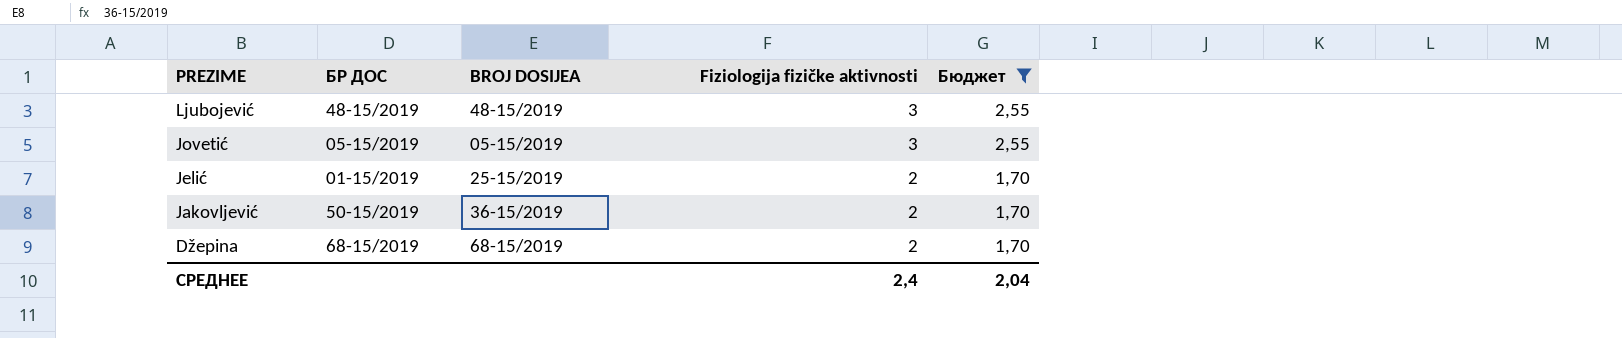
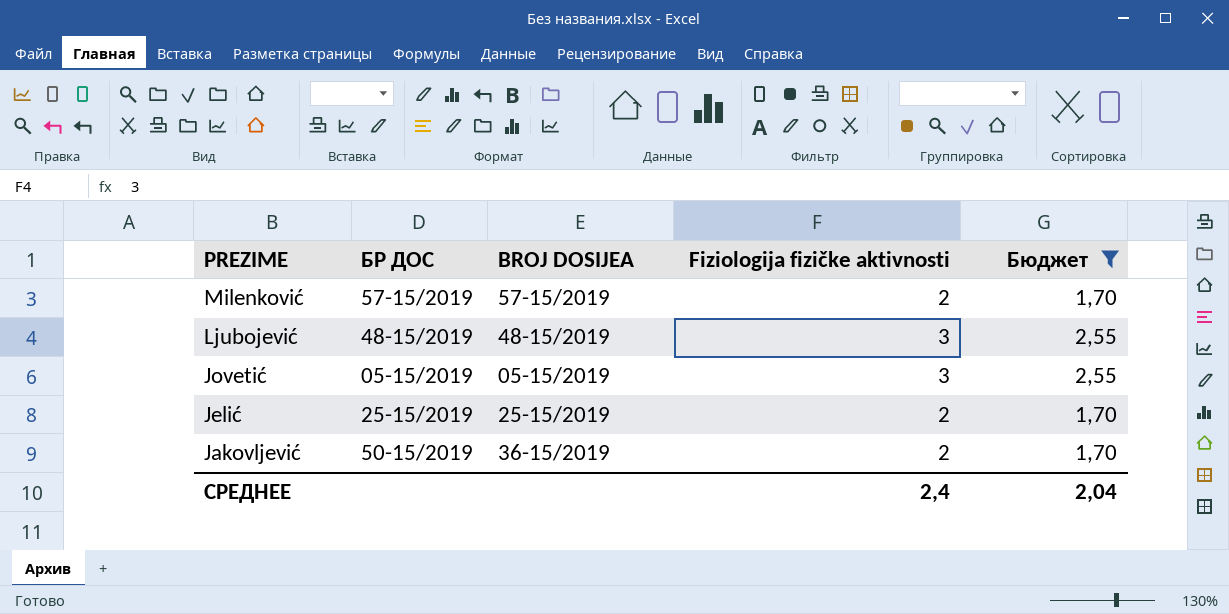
row Džepina: 68-15/2019 | 68-15/2019 | 2 | 1,70 -> none
row Milenković: none -> 57-15/2019 | 57-15/2019 | 2 | 1,70
Jelić | БР ДОС: 01-15/2019 -> 25-15/2019

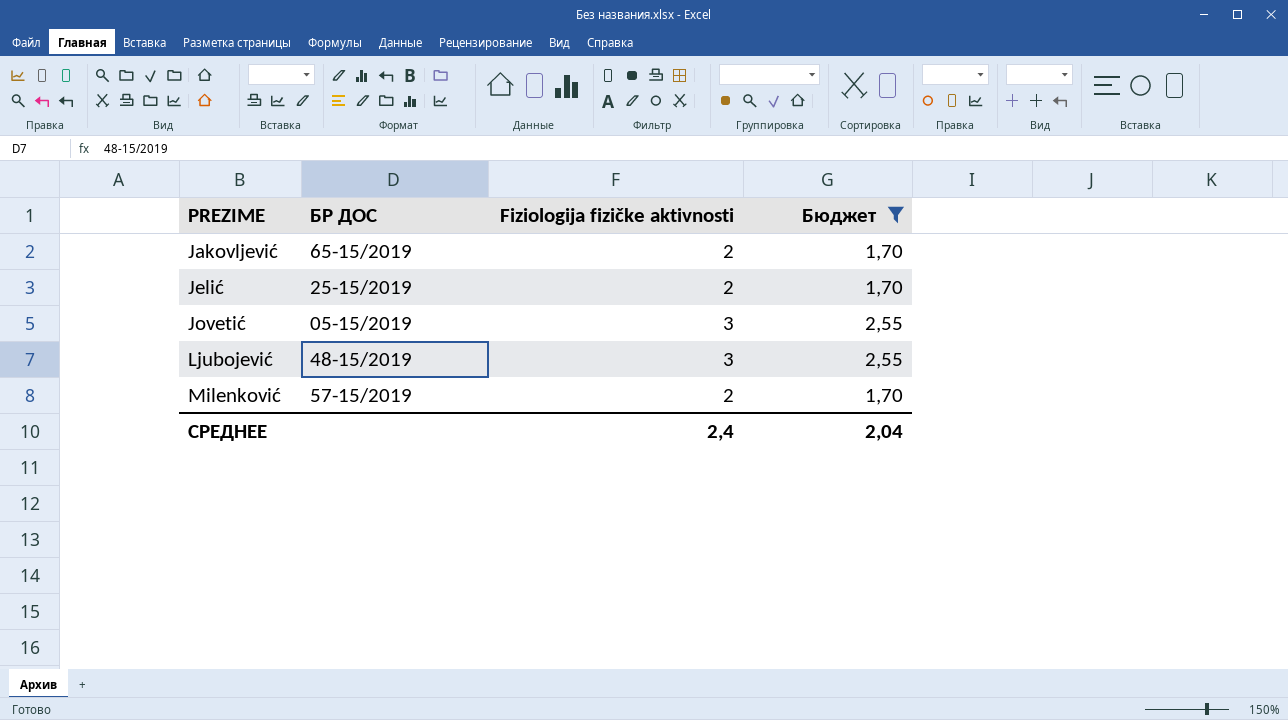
row order: PREZIME descending -> PREZIME ascending
column BROJ DOSIJEA | position: 3 -> none
Jakovljević | БР ДОС: 50-15/2019 -> 65-15/2019

